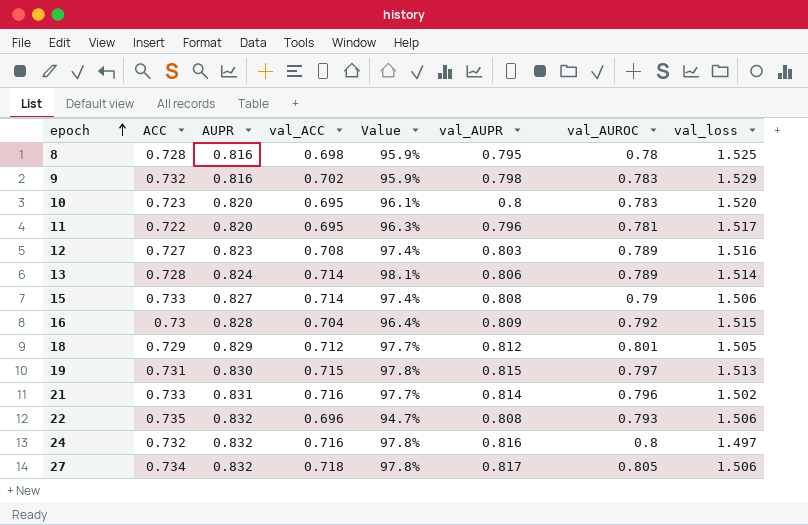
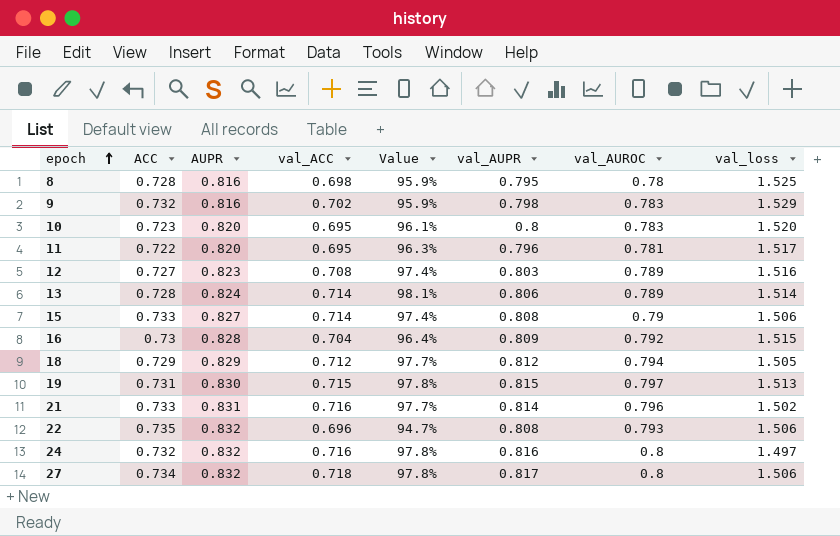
18 | val_AUROC: 0.801 -> 0.794
27 | val_AUROC: 0.805 -> 0.8

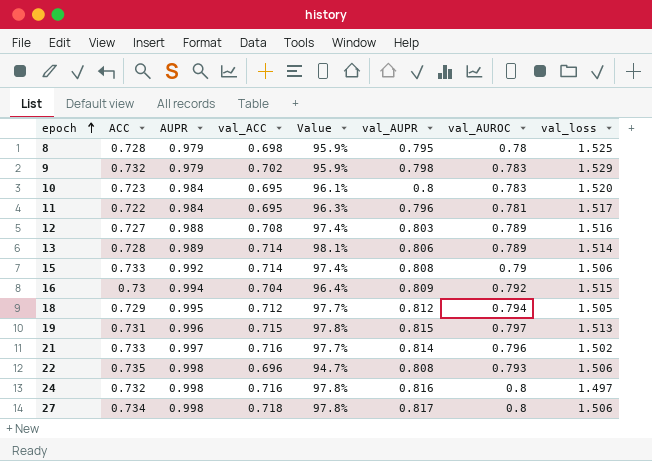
8 | AUPR: 0.816 -> 0.979
9 | AUPR: 0.816 -> 0.979
10 | AUPR: 0.820 -> 0.984
11 | AUPR: 0.820 -> 0.984
12 | AUPR: 0.823 -> 0.988
13 | AUPR: 0.824 -> 0.989
15 | AUPR: 0.827 -> 0.992
16 | AUPR: 0.828 -> 0.994
18 | AUPR: 0.829 -> 0.995
19 | AUPR: 0.830 -> 0.996
21 | AUPR: 0.831 -> 0.997
22 | AUPR: 0.832 -> 0.998
24 | AUPR: 0.832 -> 0.998
27 | AUPR: 0.832 -> 0.998

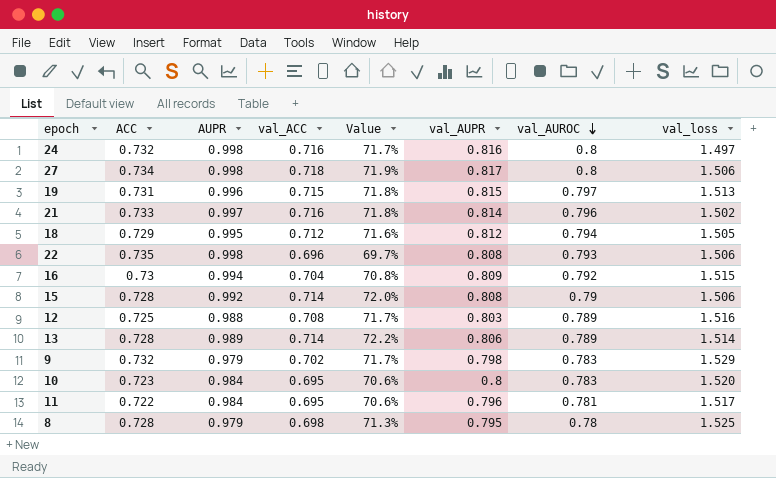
row order: epoch ascending -> val_AUROC descending
column Value | formula: [val_ACC] / [ACC] -> [val_ACC] / [AUPR]
15 | ACC: 0.733 -> 0.728
12 | ACC: 0.727 -> 0.725

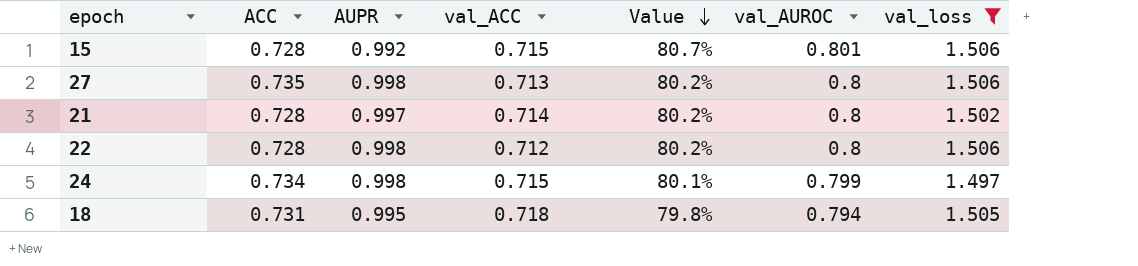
filter: none -> val_loss <= 1.506
row order: val_AUROC descending -> Value descending
column val_AUPR | position: 6 -> none
column Value | formula: [val_ACC] / [AUPR] -> [val_AUROC] / [AUPR]
15 | val_ACC: 0.714 -> 0.715
15 | val_AUROC: 0.79 -> 0.801
27 | ACC: 0.734 -> 0.735
27 | val_ACC: 0.718 -> 0.713
21 | ACC: 0.733 -> 0.728
21 | val_ACC: 0.716 -> 0.714
21 | val_AUROC: 0.796 -> 0.8
22 | ACC: 0.735 -> 0.728
22 | val_ACC: 0.696 -> 0.712
22 | val_AUROC: 0.793 -> 0.8
24 | ACC: 0.732 -> 0.734
24 | val_ACC: 0.716 -> 0.715
24 | val_AUROC: 0.8 -> 0.799
18 | ACC: 0.729 -> 0.731
18 | val_ACC: 0.712 -> 0.718

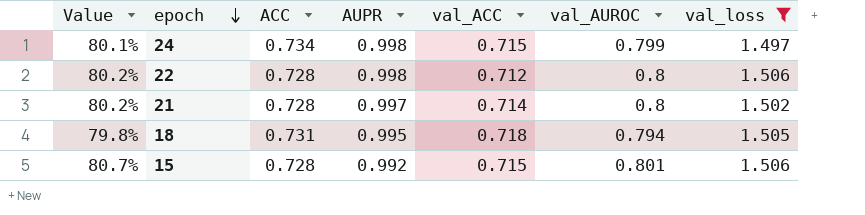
row order: Value descending -> epoch descending
column Value | position: 5 -> 1
row 27: 0.735 | 0.998 | 0.713 | 80.2% | 0.8 | 1.506 -> none

